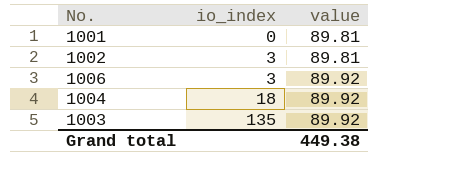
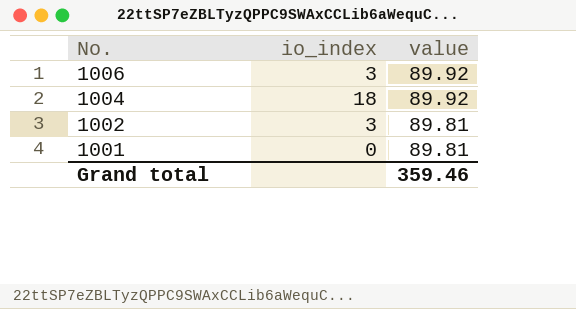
row order: io_index ascending -> No. descending
row 1003: 135 | 89.92 -> none
Grand total | value: 449.38 -> 359.46

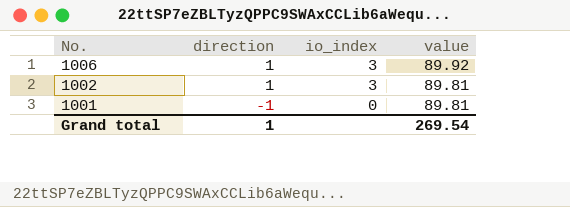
column direction | position: none -> 2
row 1004: 18 | 89.92 -> none
Grand total | value: 359.46 -> 269.54

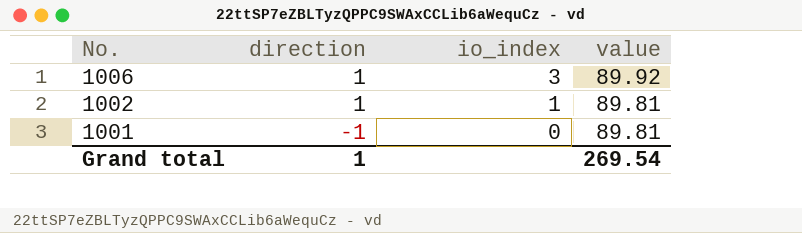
1002 | io_index: 3 -> 1

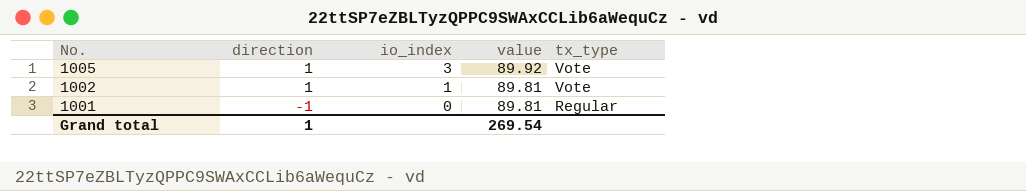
column tx_type | position: none -> 5
row 1006: 1 | 3 | 89.92 -> none
row 1005: none -> 1 | 3 | 89.92 | Vote

